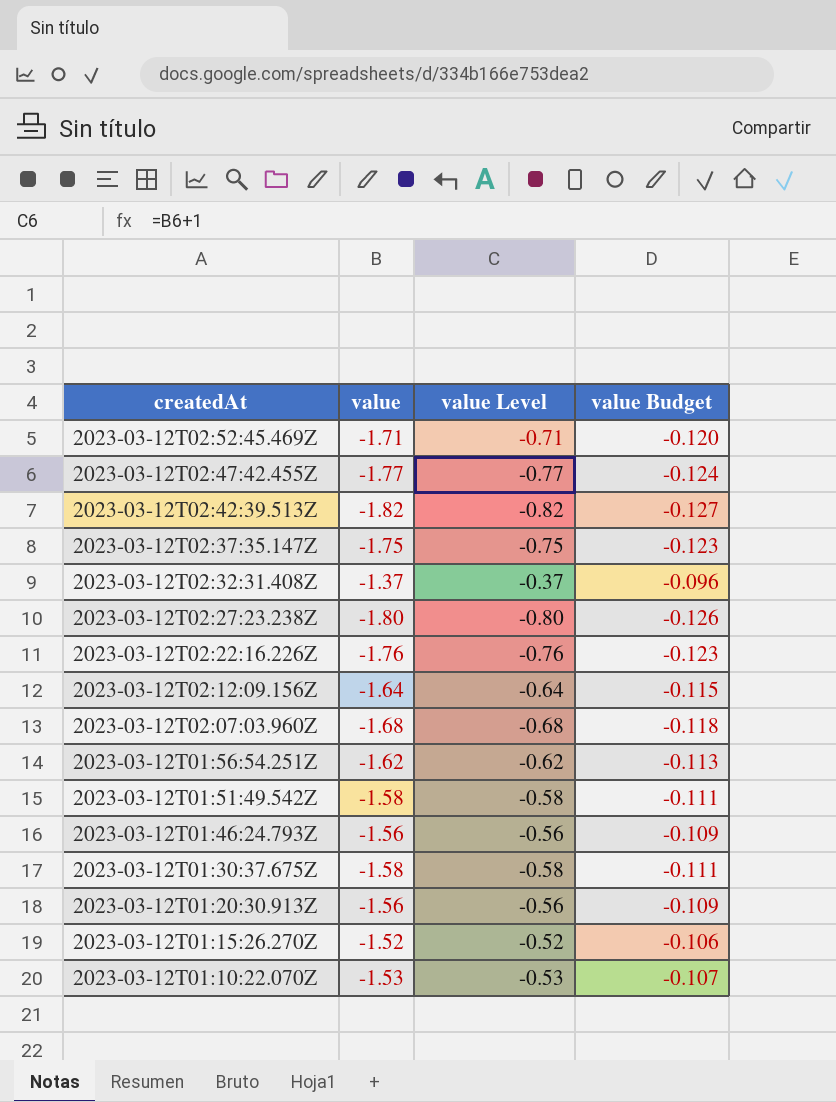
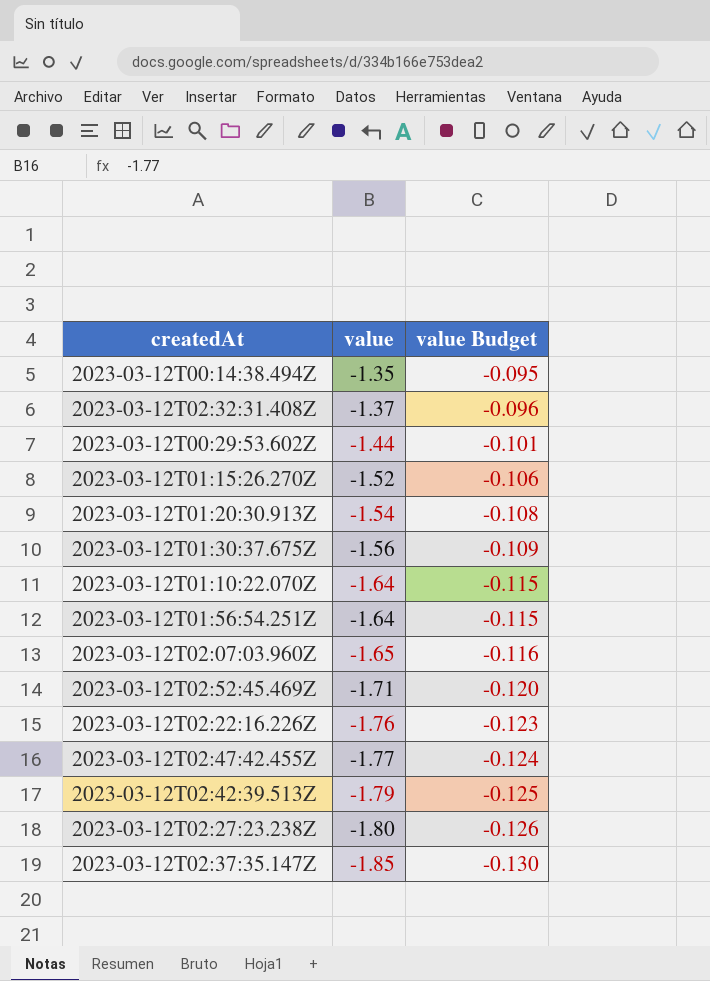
row order: createdAt descending -> value descending
column value Level | formula: [value] + 1 -> none
row 2023-03-12T02:12:09.156Z: -1.64 | -0.64 | -0.115 -> none
row 2023-03-12T01:51:49.542Z: -1.58 | -0.58 | -0.111 -> none
row 2023-03-12T01:46:24.793Z: -1.56 | -0.56 | -0.109 -> none
row 2023-03-12T00:14:38.494Z: none -> -1.35 | -0.095
row 2023-03-12T00:29:53.602Z: none -> -1.44 | -0.101
2023-03-12T01:20:30.913Z | value: -1.56 -> -1.54
2023-03-12T01:20:30.913Z | value Budget: -0.109 -> -0.108
2023-03-12T01:30:37.675Z | value: -1.58 -> -1.56
2023-03-12T01:30:37.675Z | value Budget: -0.111 -> -0.109
2023-03-12T01:10:22.070Z | value: -1.53 -> -1.64
2023-03-12T01:10:22.070Z | value Budget: -0.107 -> -0.115
2023-03-12T01:56:54.251Z | value: -1.62 -> -1.64
2023-03-12T01:56:54.251Z | value Budget: -0.113 -> -0.115
2023-03-12T02:07:03.960Z | value: -1.68 -> -1.65
2023-03-12T02:07:03.960Z | value Budget: -0.118 -> -0.116
2023-03-12T02:42:39.513Z | value: -1.82 -> -1.79
2023-03-12T02:42:39.513Z | value Budget: -0.127 -> -0.125
2023-03-12T02:37:35.147Z | value: -1.75 -> -1.85
2023-03-12T02:37:35.147Z | value Budget: -0.123 -> -0.130

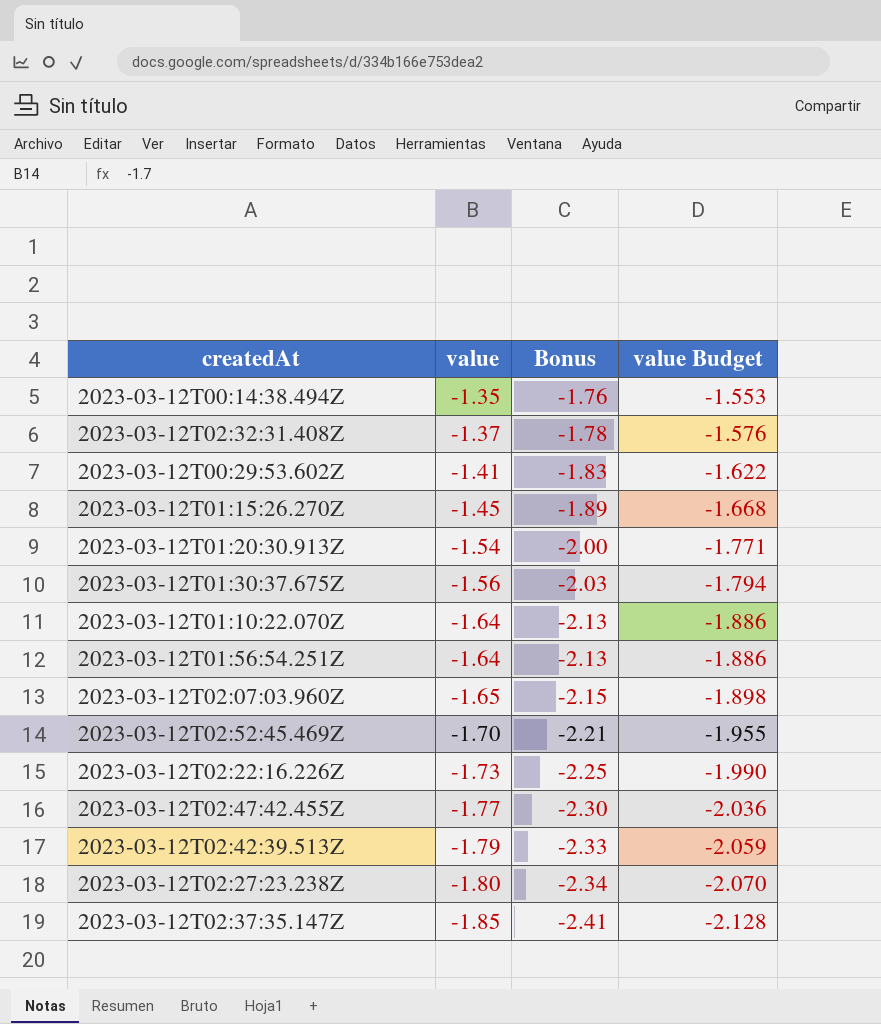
column Bonus | formula: none -> [value] * 1.3
column value Budget | formula: [value] * 0.07 -> [value] * 1.15
2023-03-12T00:29:53.602Z | value: -1.44 -> -1.41
2023-03-12T01:15:26.270Z | value: -1.52 -> -1.45
2023-03-12T02:52:45.469Z | value: -1.71 -> -1.70
2023-03-12T02:22:16.226Z | value: -1.76 -> -1.73

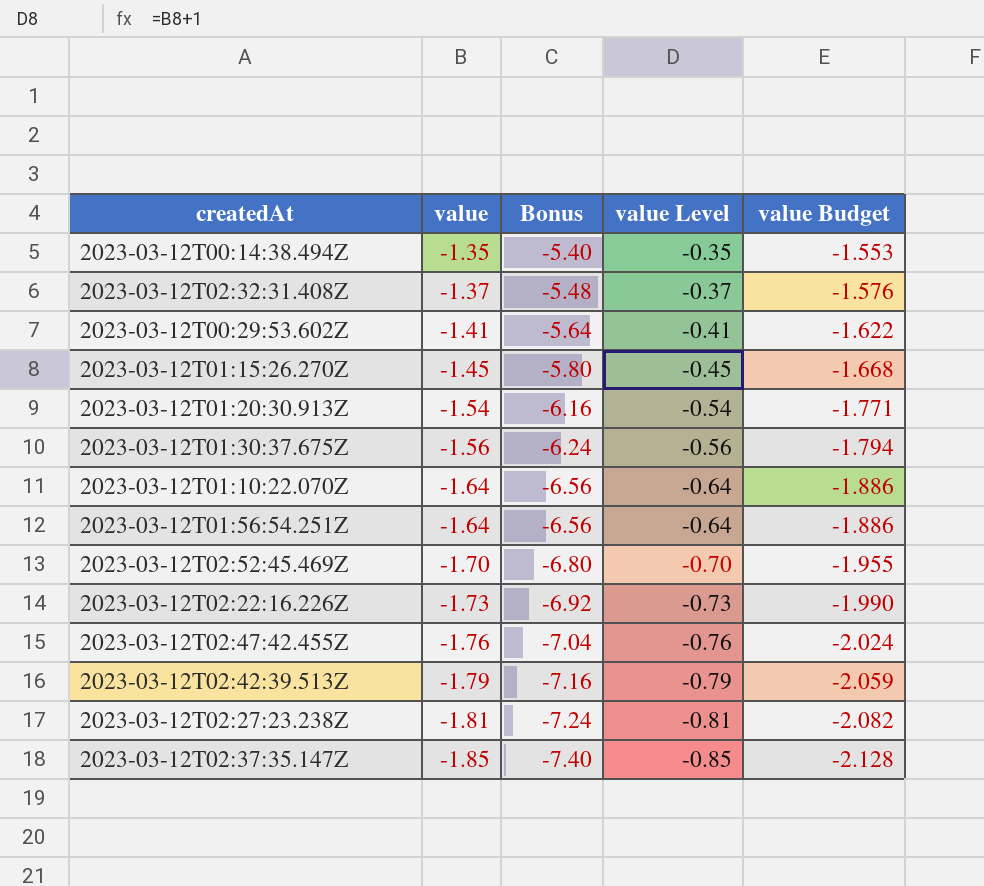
column Bonus | formula: [value] * 1.3 -> [value] * 4
column value Level | formula: none -> [value] + 1
row 2023-03-12T02:07:03.960Z: -1.65 | -2.15 | -1.898 -> none
2023-03-12T02:47:42.455Z | value: -1.77 -> -1.76
2023-03-12T02:47:42.455Z | value Budget: -2.036 -> -2.024
2023-03-12T02:27:23.238Z | value: -1.80 -> -1.81
2023-03-12T02:27:23.238Z | value Budget: -2.070 -> -2.082

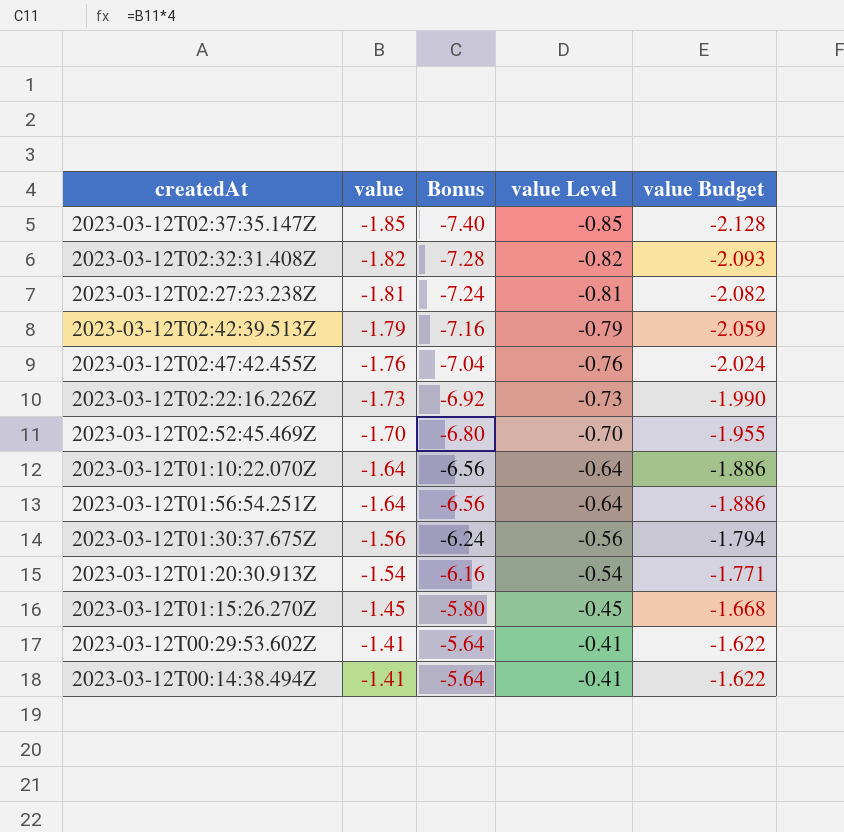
row order: value descending -> value ascending
2023-03-12T02:32:31.408Z | value: -1.37 -> -1.82
2023-03-12T02:32:31.408Z | Bonus: -5.48 -> -7.28
2023-03-12T02:32:31.408Z | value Level: -0.37 -> -0.82
2023-03-12T02:32:31.408Z | value Budget: -1.576 -> -2.093
2023-03-12T00:14:38.494Z | value: -1.35 -> -1.41
2023-03-12T00:14:38.494Z | Bonus: -5.40 -> -5.64
2023-03-12T00:14:38.494Z | value Level: -0.35 -> -0.41
2023-03-12T00:14:38.494Z | value Budget: -1.553 -> -1.622

